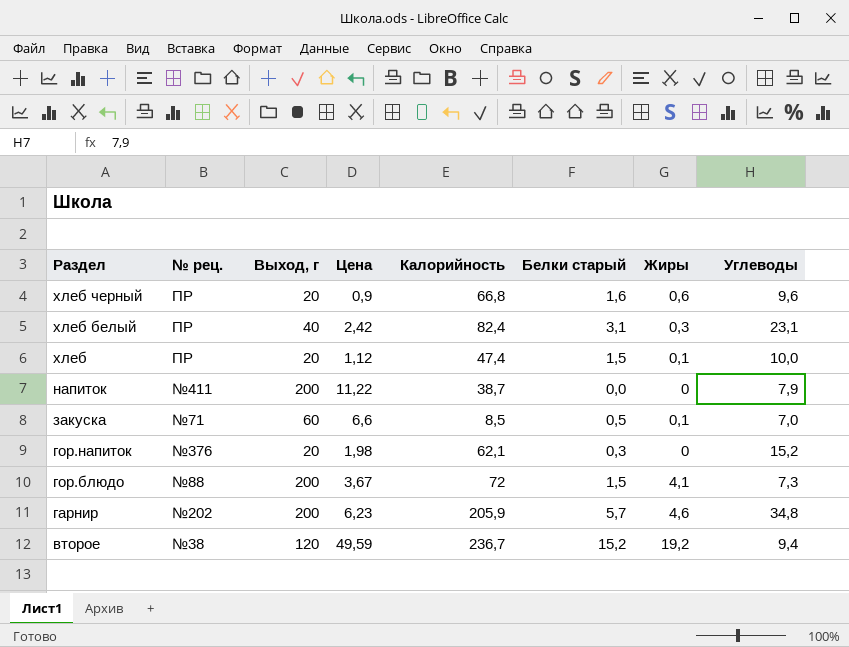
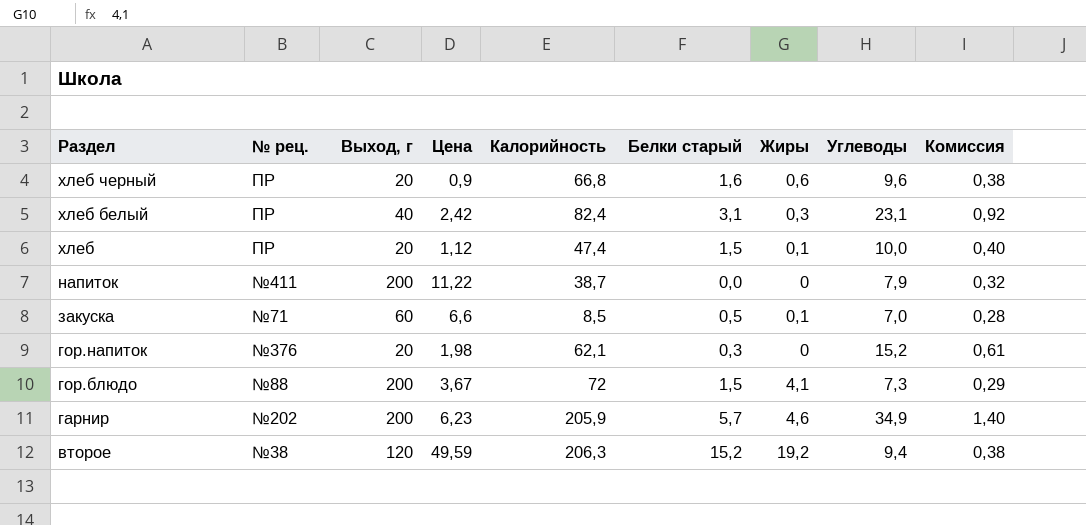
column Комиссия | formula: none -> [Углеводы] * 0,04
гарнир | Углеводы: 34,8 -> 34,9
второе | Калорийность: 236,7 -> 206,3

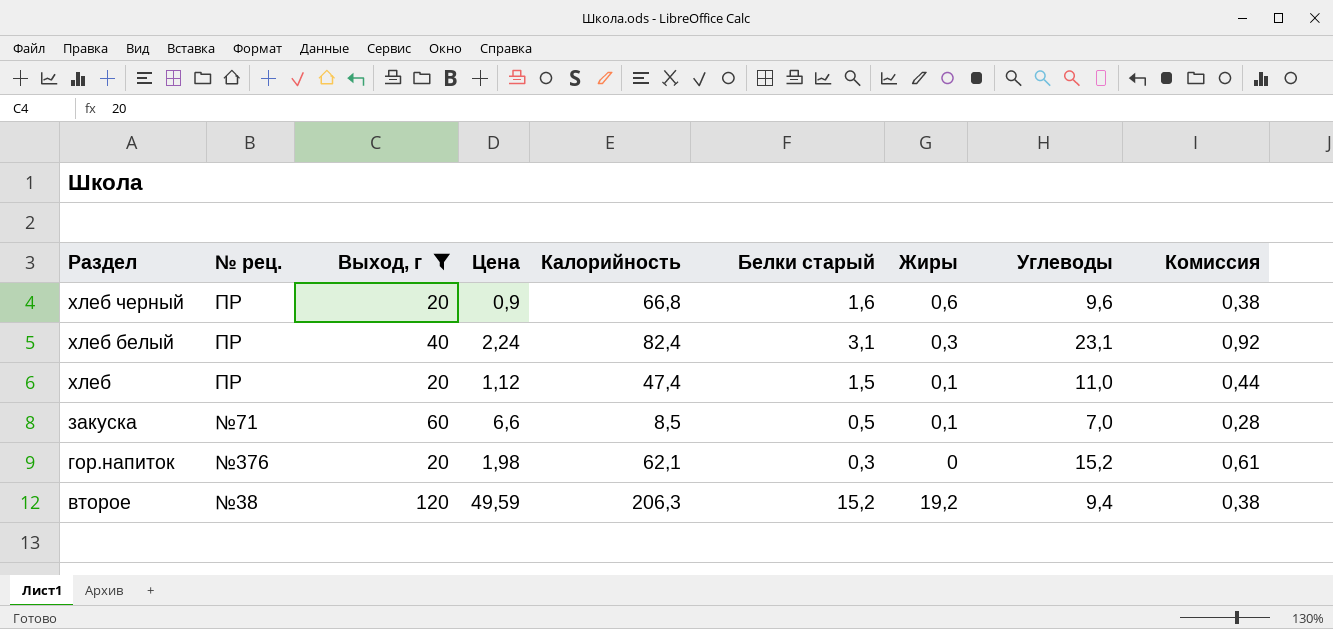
filter: none -> Выход, г != 200
хлеб белый | Цена: 2,42 -> 2,24
хлеб | Углеводы: 10,0 -> 11,0
хлеб | Комиссия: 0,40 -> 0,44

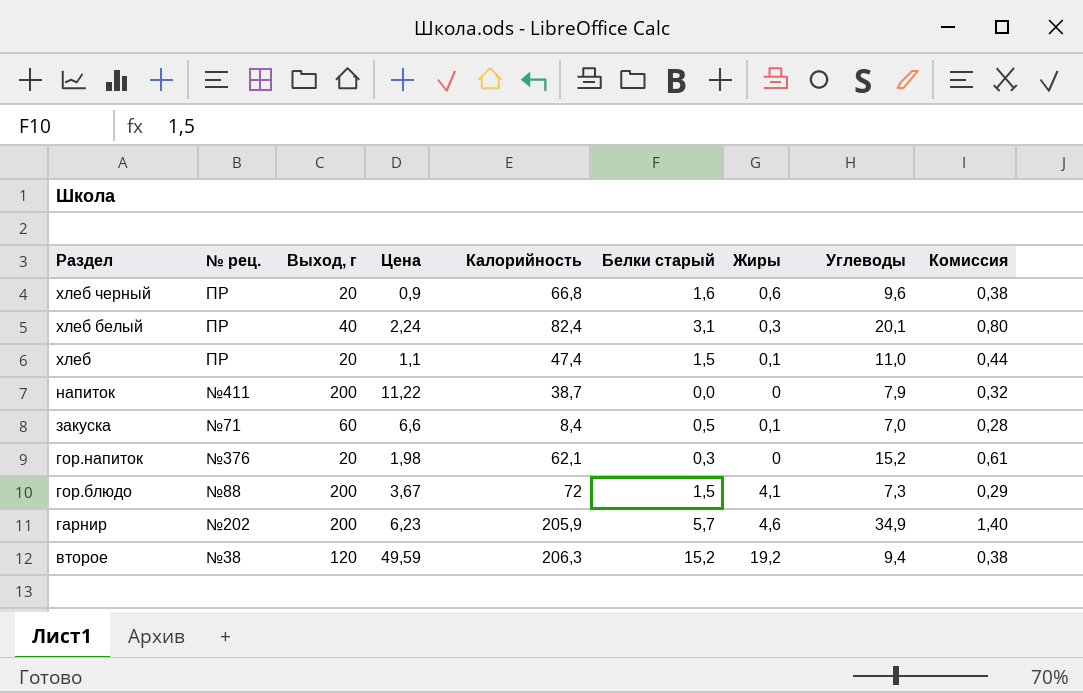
filter: Выход, г != 200 -> none
хлеб белый | Углеводы: 23,1 -> 20,1
хлеб белый | Комиссия: 0,92 -> 0,80
хлеб | Цена: 1,12 -> 1,1
закуска | Калорийность: 8,5 -> 8,4

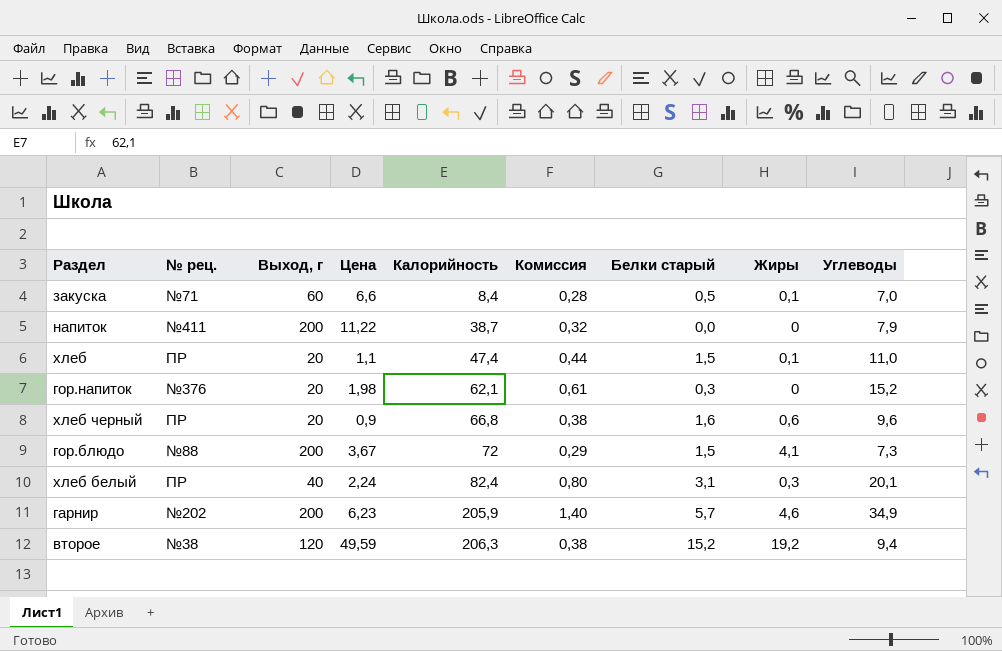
row order: Раздел descending -> Калорийность ascending
column Комиссия | position: 9 -> 6

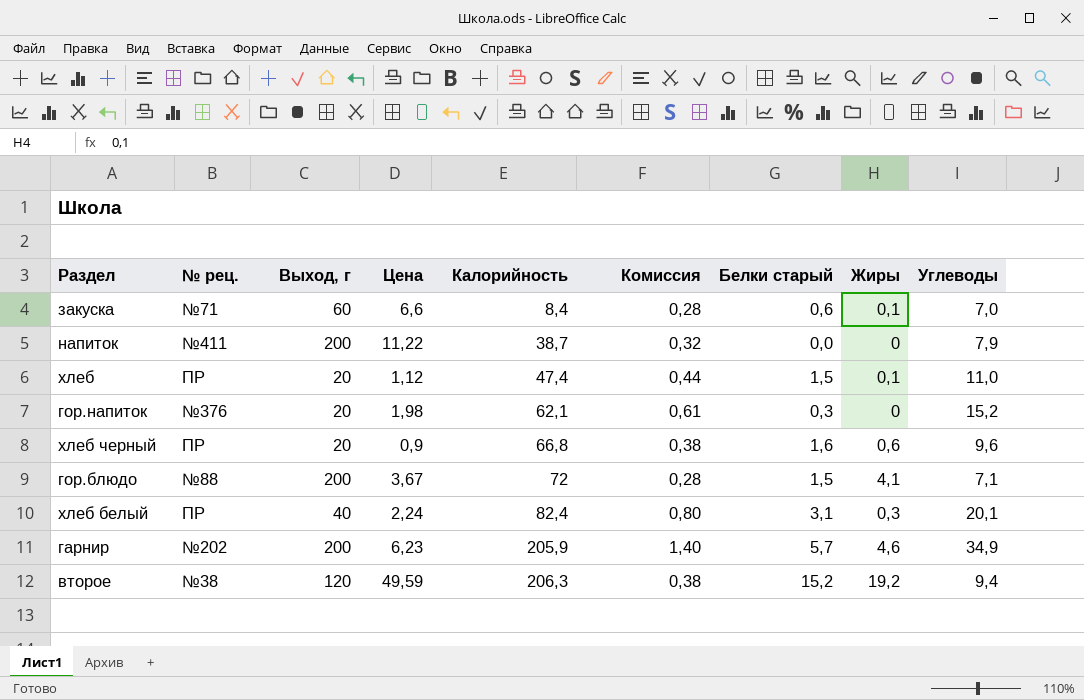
закуска | Белки старый: 0,5 -> 0,6
хлеб | Цена: 1,1 -> 1,12
гор.блюдо | Комиссия: 0,29 -> 0,28
гор.блюдо | Углеводы: 7,3 -> 7,1

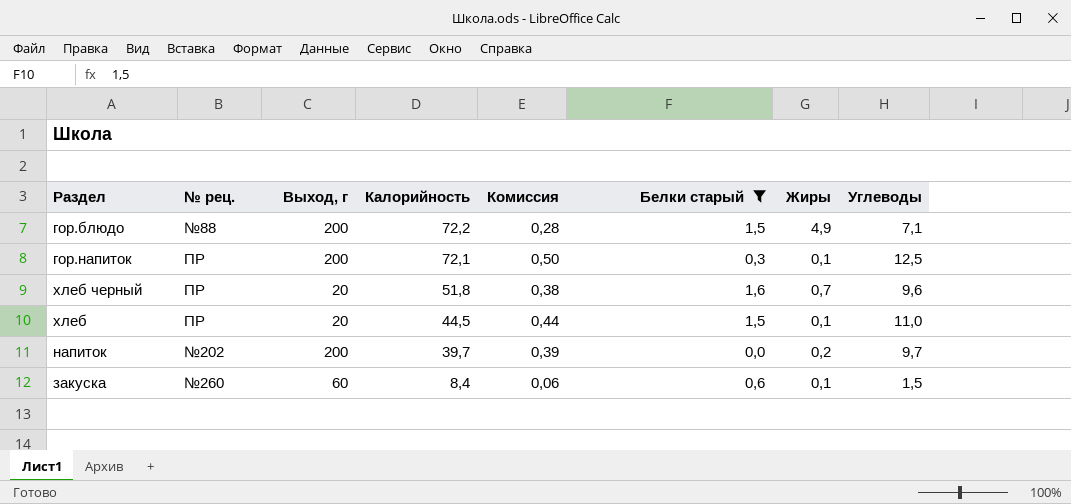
filter: none -> Белки старый <= 1,6
row order: Калорийность ascending -> Калорийность descending
column Цена | position: 4 -> none
гор.блюдо | Калорийность: 72 -> 72,2
гор.блюдо | Жиры: 4,1 -> 4,9
гор.напиток | № рец.: №376 -> ПР
гор.напиток | Выход, г: 20 -> 200
гор.напиток | Калорийность: 62,1 -> 72,1
гор.напиток | Комиссия: 0,61 -> 0,50
гор.напиток | Жиры: 0 -> 0,1
гор.напиток | Углеводы: 15,2 -> 12,5
хлеб черный | Калорийность: 66,8 -> 51,8
хлеб черный | Жиры: 0,6 -> 0,7
хлеб | Калорийность: 47,4 -> 44,5
напиток | № рец.: №411 -> №202
напиток | Калорийность: 38,7 -> 39,7
напиток | Комиссия: 0,32 -> 0,39
напиток | Жиры: 0 -> 0,2
напиток | Углеводы: 7,9 -> 9,7
закуска | № рец.: №71 -> №260
закуска | Комиссия: 0,28 -> 0,06
закуска | Углеводы: 7,0 -> 1,5

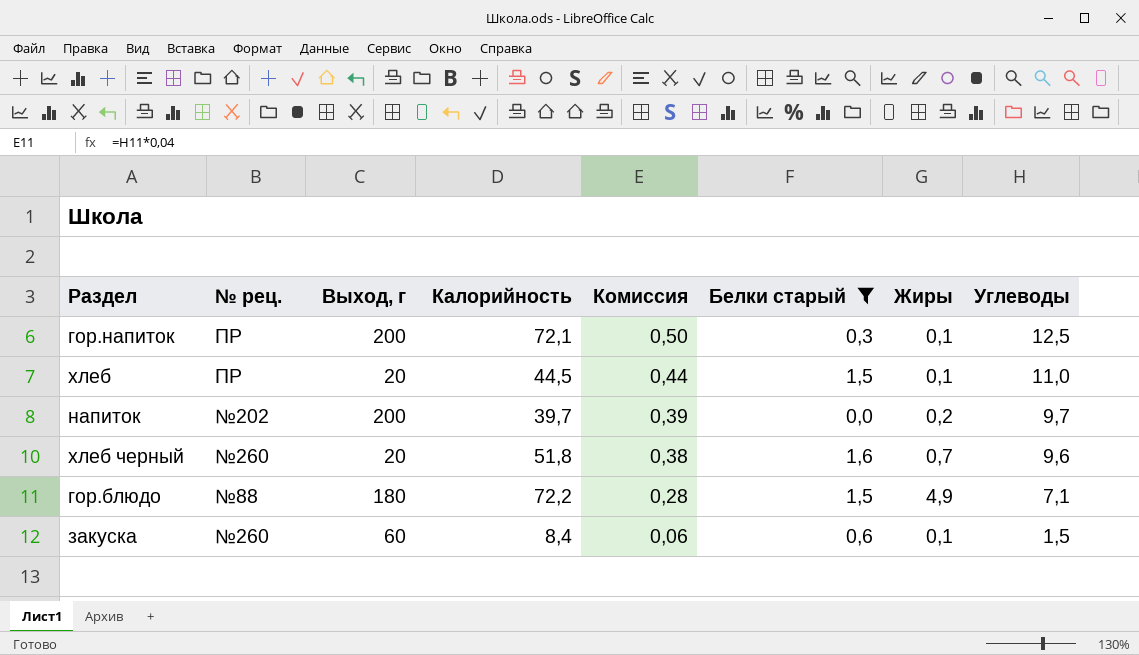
row order: Калорийность descending -> Комиссия descending
хлеб черный | № рец.: ПР -> №260
гор.блюдо | Выход, г: 200 -> 180

